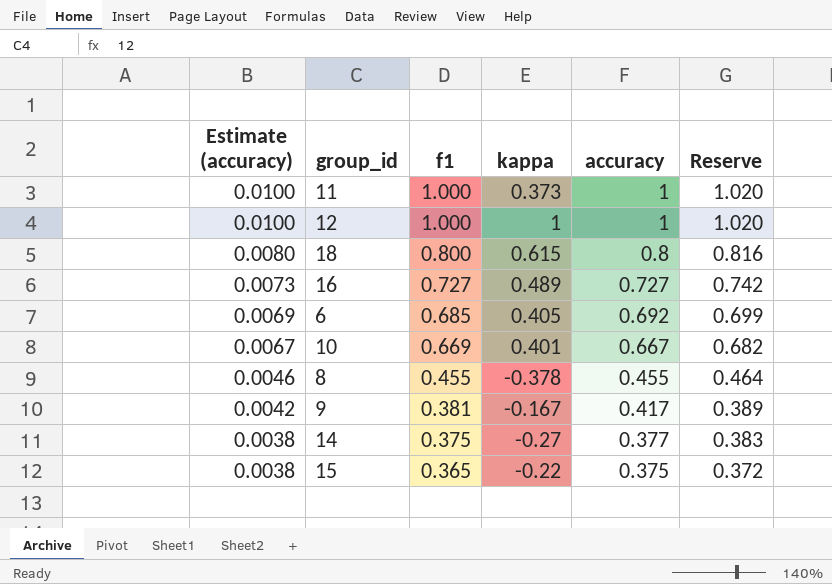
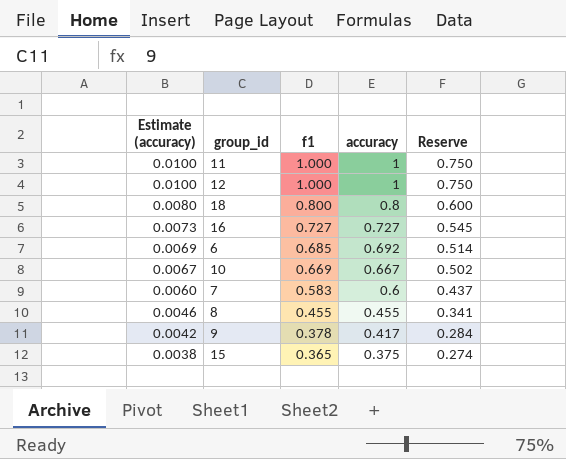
column kappa | position: 4 -> none
column Reserve | formula: [f1] * 1.02 -> [f1] * 0.75
row 14: 0.0038 | 0.375 | -0.27 | 0.377 | 0.383 -> none
row 7: none -> 0.0060 | 0.583 | 0.6 | 0.437
9 | f1: 0.381 -> 0.378

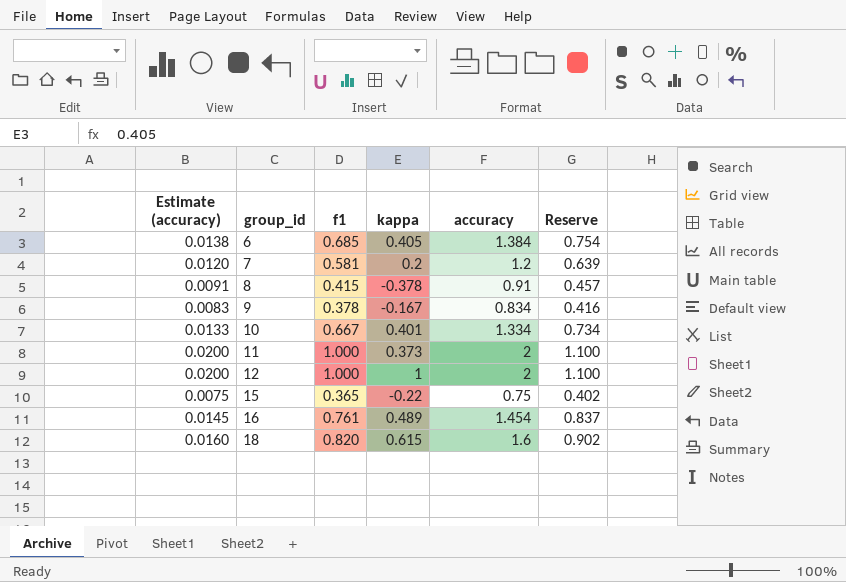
row order: Estimate (accuracy) descending -> group_id ascending
column kappa | position: none -> 4
column Reserve | formula: [f1] * 0.75 -> [f1] * 1.1
6 | Estimate (accuracy): 0.0069 -> 0.0138
6 | accuracy: 0.692 -> 1.384
7 | Estimate (accuracy): 0.0060 -> 0.0120
7 | f1: 0.583 -> 0.581
7 | accuracy: 0.6 -> 1.2
8 | Estimate (accuracy): 0.0046 -> 0.0091
8 | f1: 0.455 -> 0.415
8 | accuracy: 0.455 -> 0.91
9 | Estimate (accuracy): 0.0042 -> 0.0083
9 | accuracy: 0.417 -> 0.834
10 | Estimate (accuracy): 0.0067 -> 0.0133
10 | f1: 0.669 -> 0.667
10 | accuracy: 0.667 -> 1.334
11 | Estimate (accuracy): 0.0100 -> 0.0200
11 | accuracy: 1 -> 2
12 | Estimate (accuracy): 0.0100 -> 0.0200
12 | accuracy: 1 -> 2
15 | Estimate (accuracy): 0.0038 -> 0.0075
15 | accuracy: 0.375 -> 0.75
16 | Estimate (accuracy): 0.0073 -> 0.0145
16 | f1: 0.727 -> 0.761
16 | accuracy: 0.727 -> 1.454
18 | Estimate (accuracy): 0.0080 -> 0.0160
18 | f1: 0.800 -> 0.820
18 | accuracy: 0.8 -> 1.6

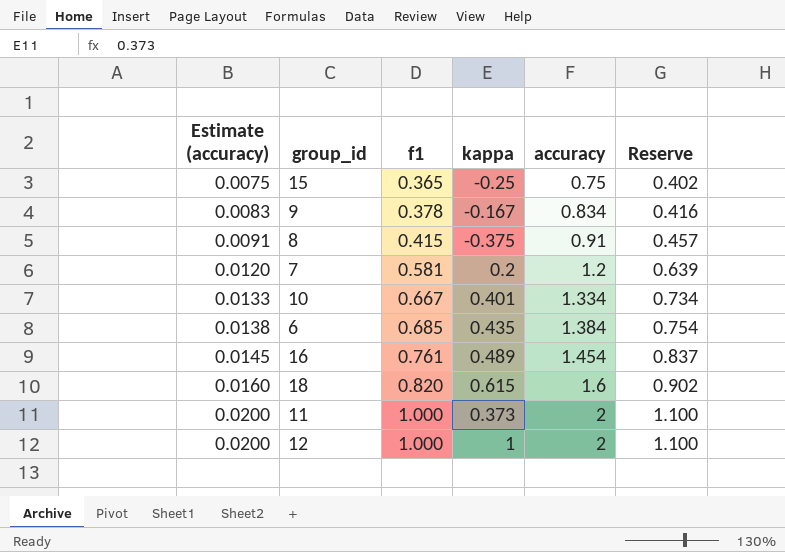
row order: group_id ascending -> Estimate (accuracy) ascending
15 | kappa: -0.22 -> -0.25
8 | kappa: -0.378 -> -0.375
6 | kappa: 0.405 -> 0.435

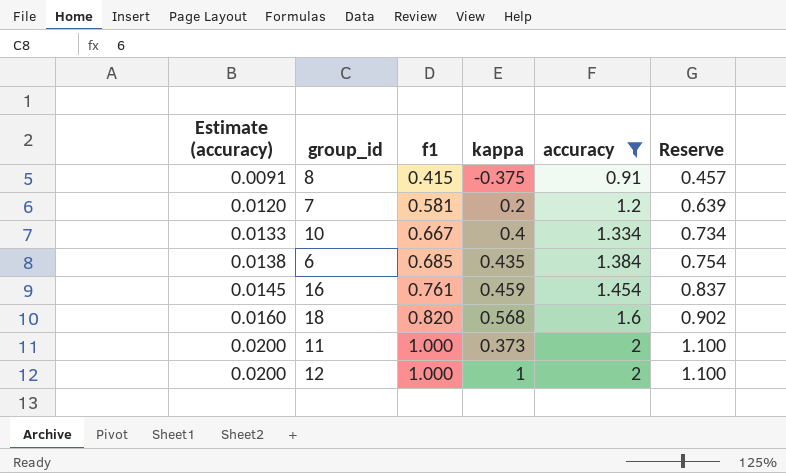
filter: none -> accuracy >= 0.91
10 | kappa: 0.401 -> 0.4
16 | kappa: 0.489 -> 0.459
18 | kappa: 0.615 -> 0.568

